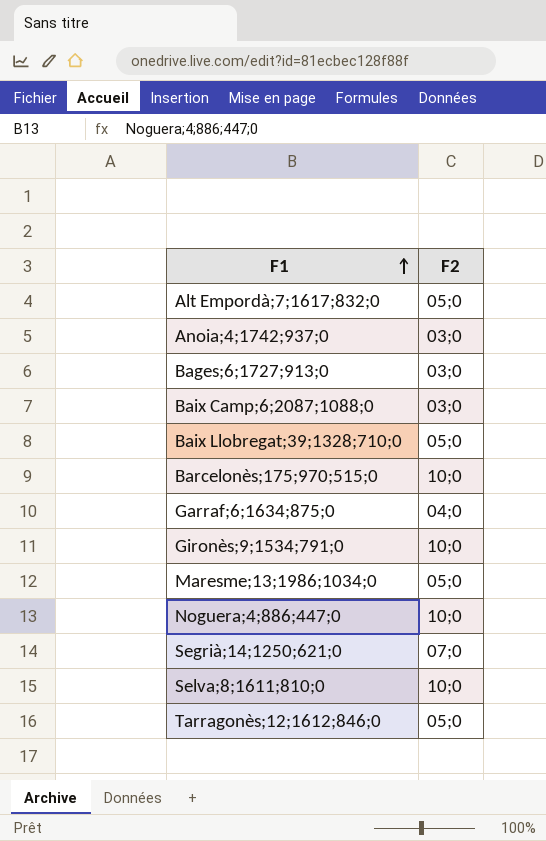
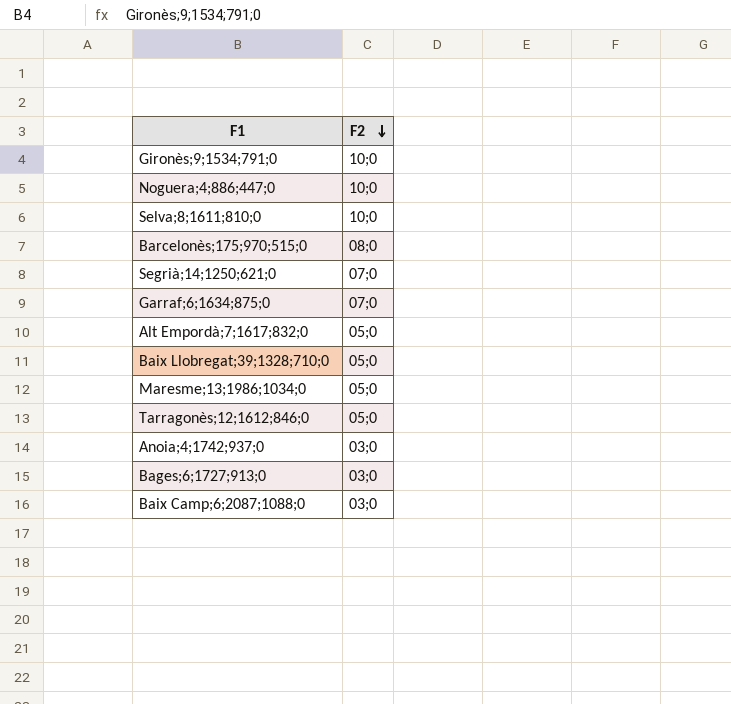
row order: F1 ascending -> F2 descending
Barcelonès;175;970;515;0 | F2: 10;0 -> 08;0
Garraf;6;1634;875;0 | F2: 04;0 -> 07;0

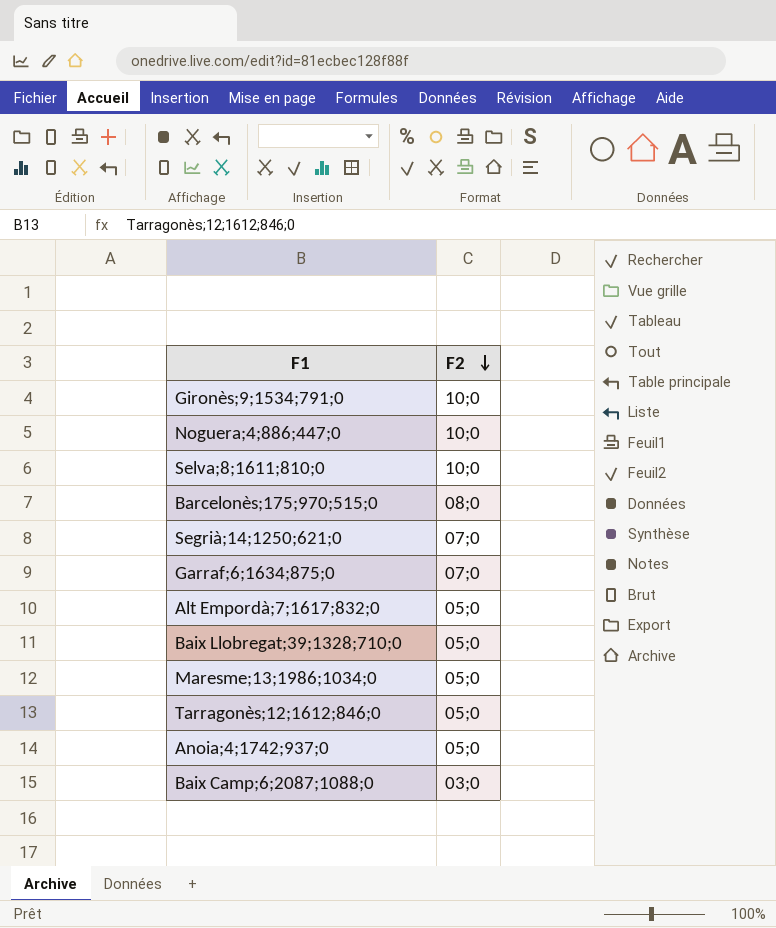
row Bages;6;1727;913;0: 03;0 -> none
Anoia;4;1742;937;0 | F2: 03;0 -> 05;0

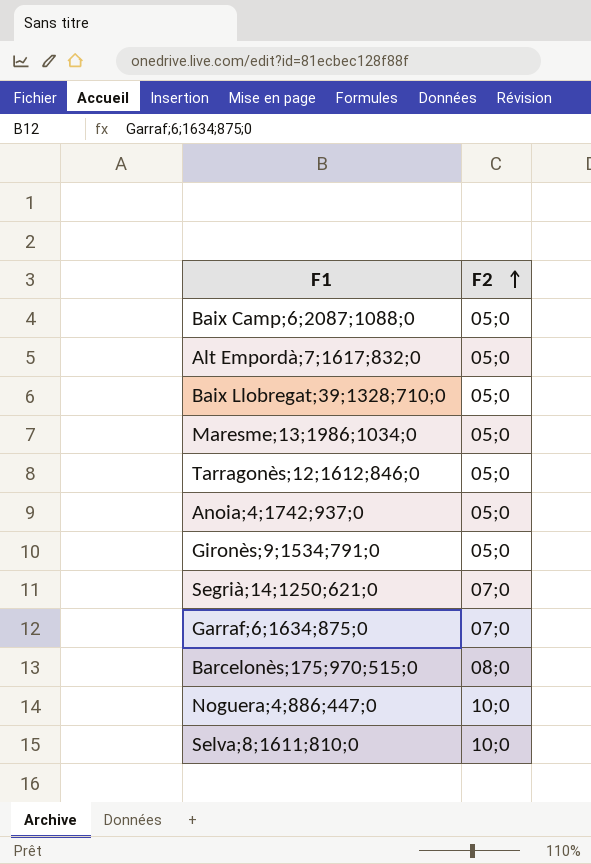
row order: F2 descending -> F2 ascending
Baix Camp;6;2087;1088;0 | F2: 03;0 -> 05;0
Gironès;9;1534;791;0 | F2: 10;0 -> 05;0

